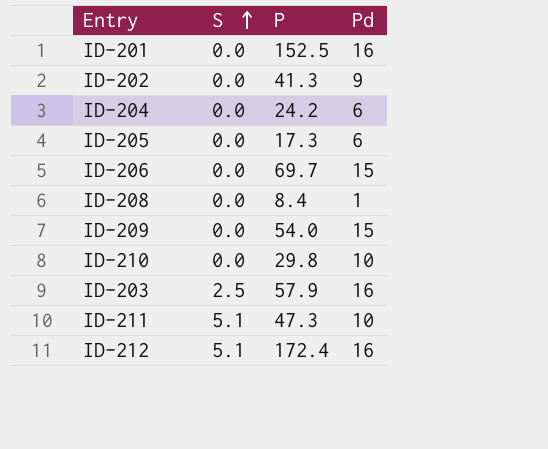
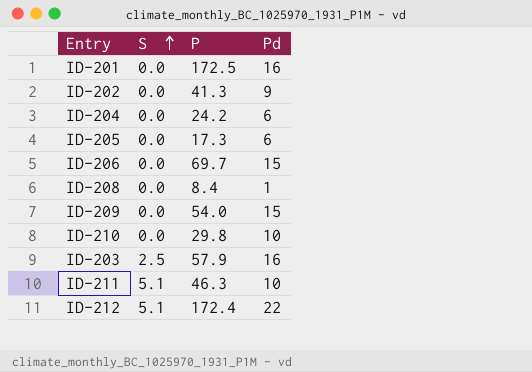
ID-201 | P: 152.5 -> 172.5
ID-211 | P: 47.3 -> 46.3
ID-212 | Pd: 16 -> 22

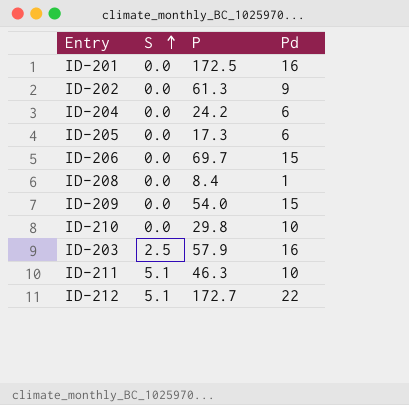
ID-202 | P: 41.3 -> 61.3
ID-212 | P: 172.4 -> 172.7

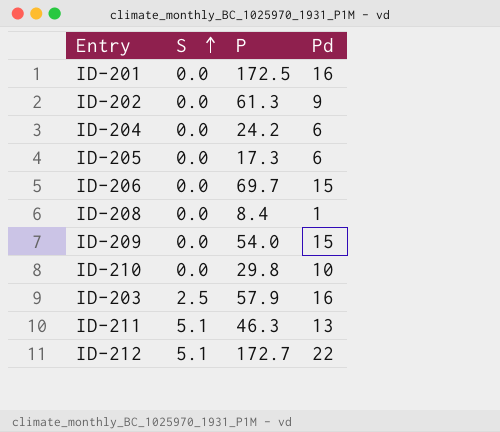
ID-211 | Pd: 10 -> 13

